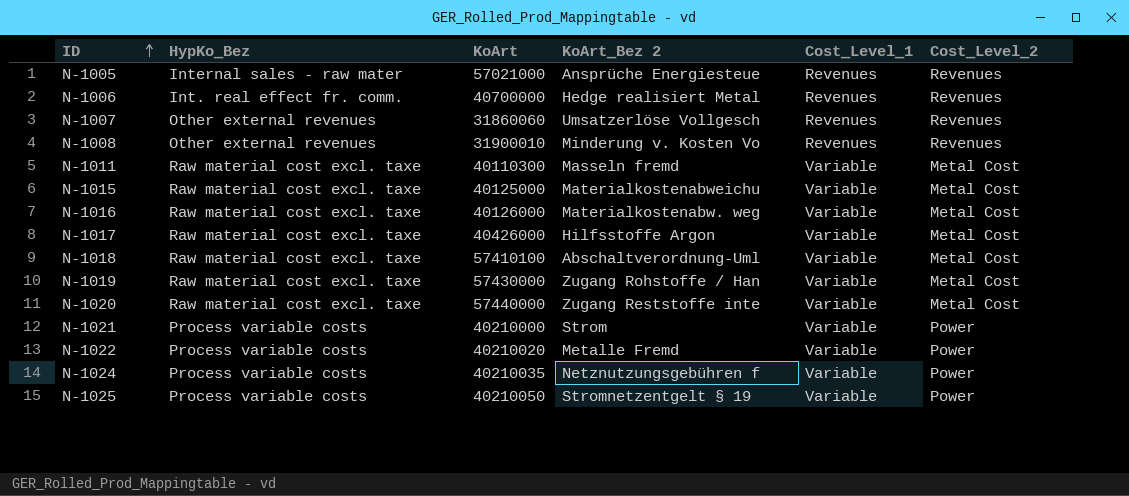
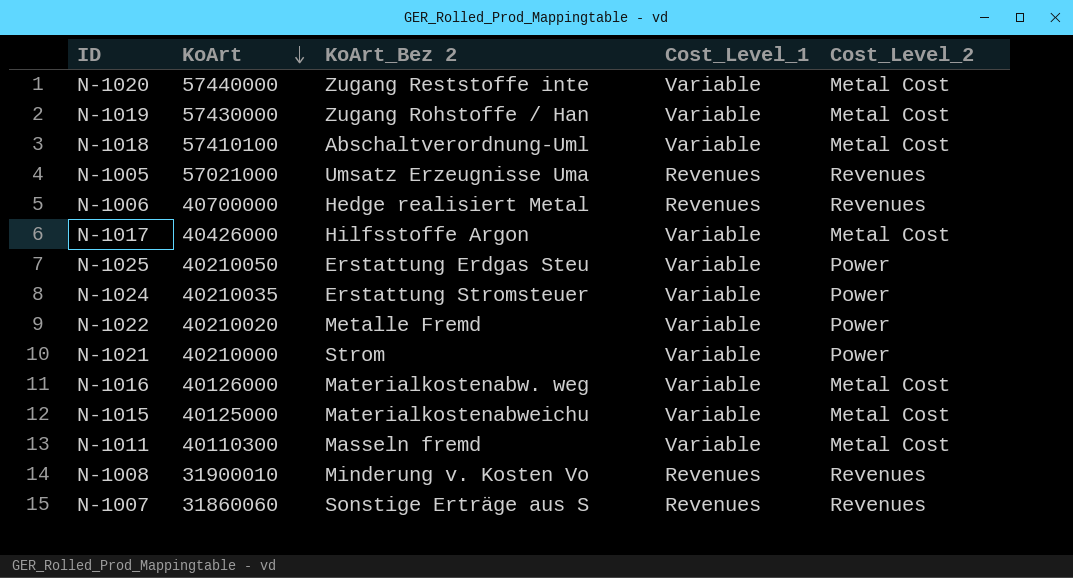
row order: ID ascending -> KoArt descending
column HypKo_Bez | position: 2 -> none
N-1005 | KoArt_Bez 2: Ansprüche Energiesteue -> Umsatz Erzeugnisse Uma
N-1025 | KoArt_Bez 2: Stromnetzentgelt § 19 -> Erstattung Erdgas Steu
N-1024 | KoArt_Bez 2: Netznutzungsgebühren f -> Erstattung Stromsteuer
N-1007 | KoArt_Bez 2: Umsatzerlöse Vollgesch -> Sonstige Erträge aus S

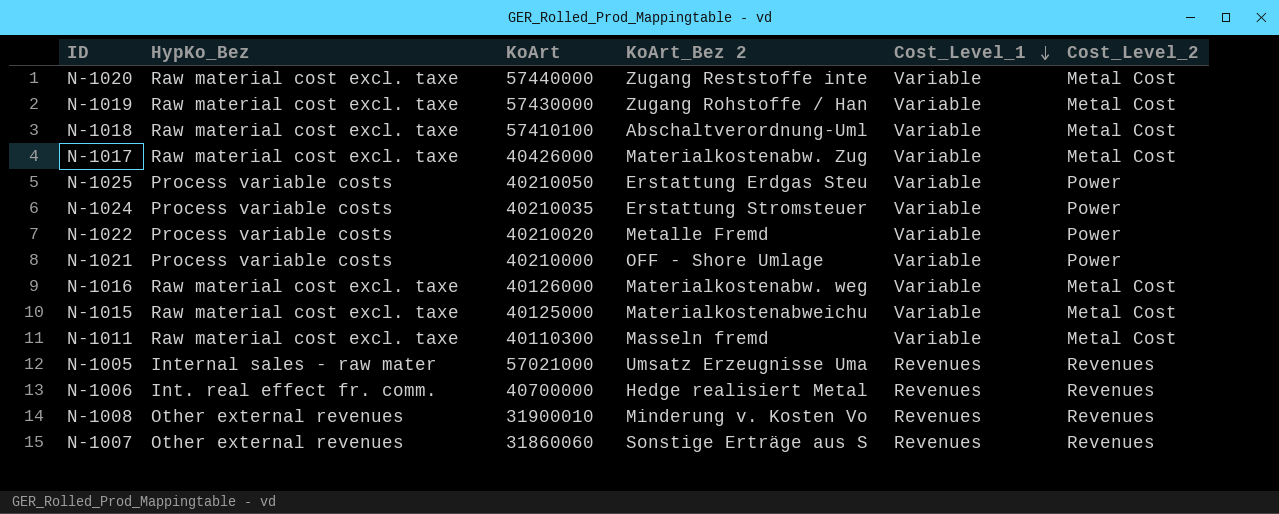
row order: KoArt descending -> Cost_Level_1 descending
column HypKo_Bez | position: none -> 2
N-1017 | KoArt_Bez 2: Hilfsstoffe Argon -> Materialkostenabw. Zug
N-1021 | KoArt_Bez 2: Strom -> OFF - Shore Umlage

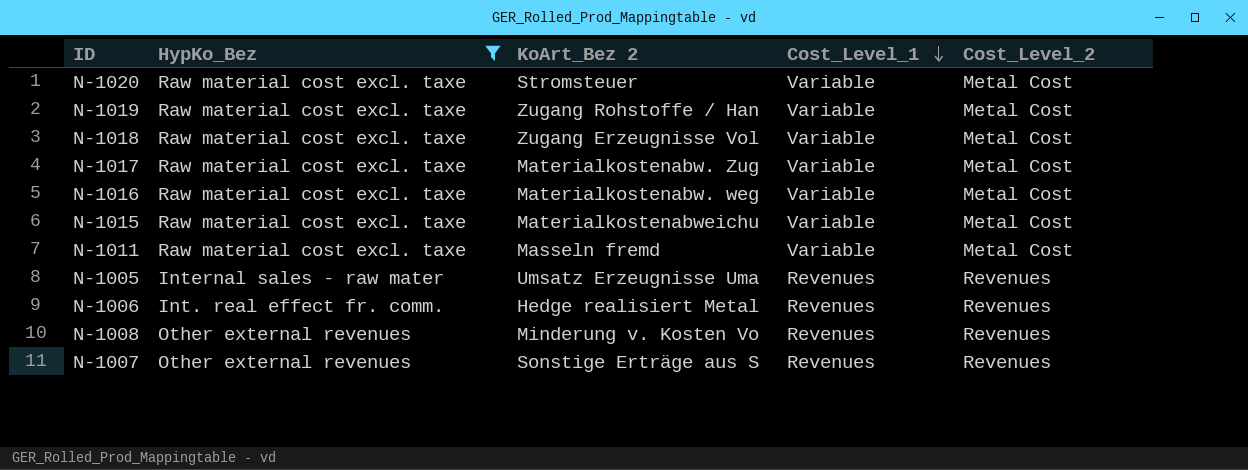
filter: none -> HypKo_Bez != Process variable costs
column KoArt | position: 3 -> none
N-1020 | KoArt_Bez 2: Zugang Reststoffe inte -> Stromsteuer
N-1018 | KoArt_Bez 2: Abschaltverordnung-Uml -> Zugang Erzeugnisse Vol

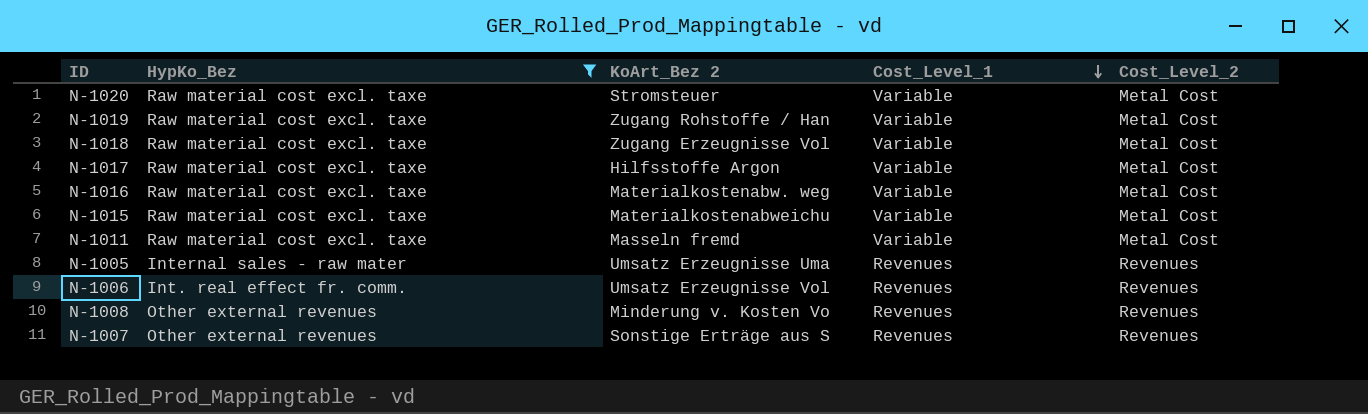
N-1017 | KoArt_Bez 2: Materialkostenabw. Zug -> Hilfsstoffe Argon
N-1006 | KoArt_Bez 2: Hedge realisiert Metal -> Umsatz Erzeugnisse Vol

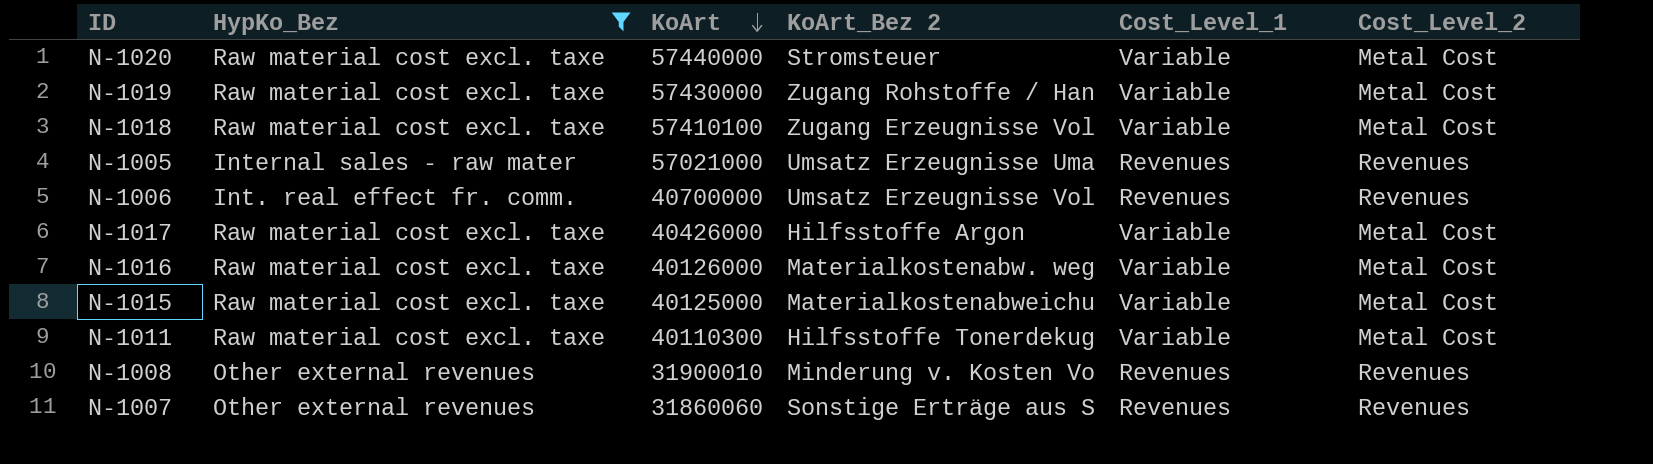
row order: Cost_Level_1 descending -> KoArt descending
column KoArt | position: none -> 3
N-1011 | KoArt_Bez 2: Masseln fremd -> Hilfsstoffe Tonerdekug

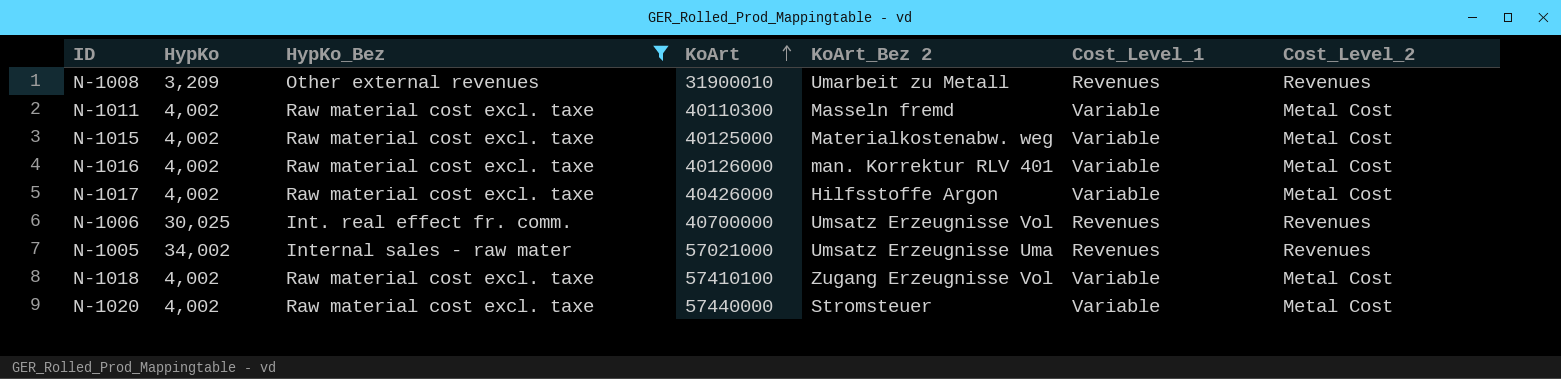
row order: KoArt descending -> KoArt ascending
column HypKo | position: none -> 2
row N-1019: Raw material cost excl. taxe | 57430000 | Zugang Rohstoffe / Han | Variable | Metal Cost -> none
row N-1007: Other external revenues | 31860060 | Sonstige Erträge aus S | Revenues | Revenues -> none
N-1008 | KoArt_Bez 2: Minderung v. Kosten Vo -> Umarbeit zu Metall
N-1011 | KoArt_Bez 2: Hilfsstoffe Tonerdekug -> Masseln fremd
N-1015 | KoArt_Bez 2: Materialkostenabweichu -> Materialkostenabw. weg
N-1016 | KoArt_Bez 2: Materialkostenabw. weg -> man. Korrektur RLV 401

